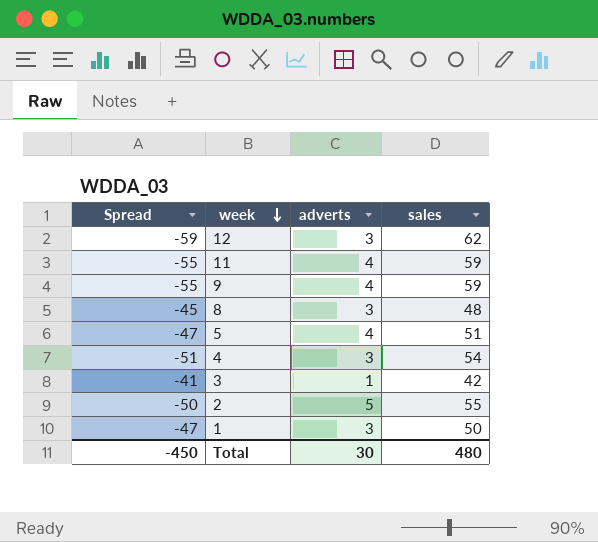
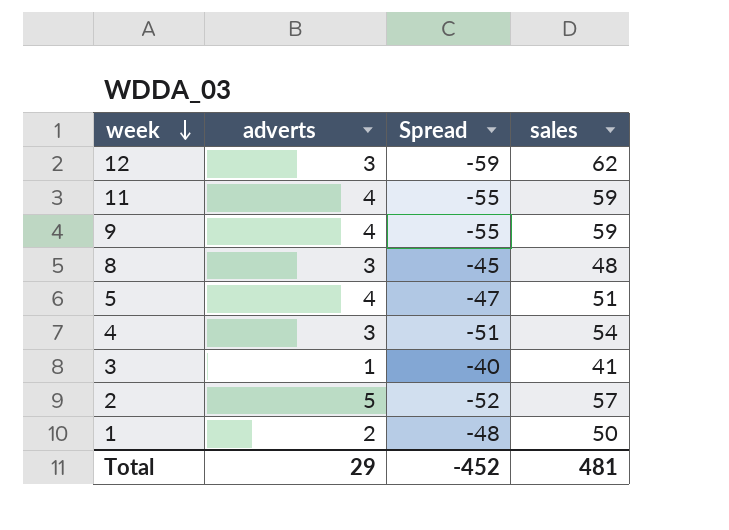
column Spread | position: 1 -> 3
3 | Spread: -41 -> -40
3 | sales: 42 -> 41
2 | Spread: -50 -> -52
2 | sales: 55 -> 57
1 | adverts: 3 -> 2
1 | Spread: -47 -> -48
Total | adverts: 30 -> 29
Total | Spread: -450 -> -452
Total | sales: 480 -> 481

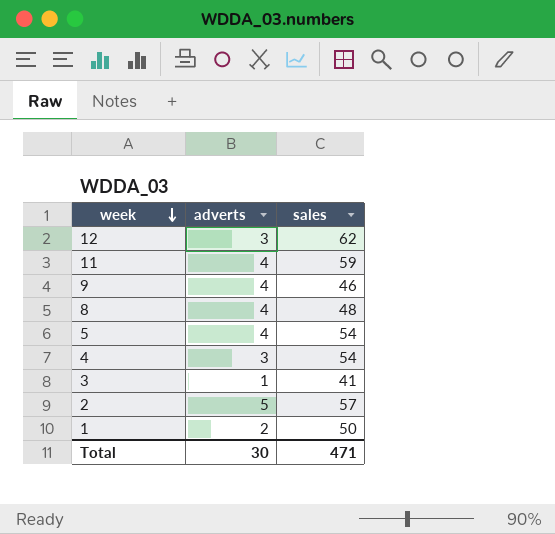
column Spread | formula: [adverts] - [sales] -> none
9 | sales: 59 -> 46
8 | adverts: 3 -> 4
5 | sales: 51 -> 54
Total | adverts: 29 -> 30
Total | sales: 481 -> 471

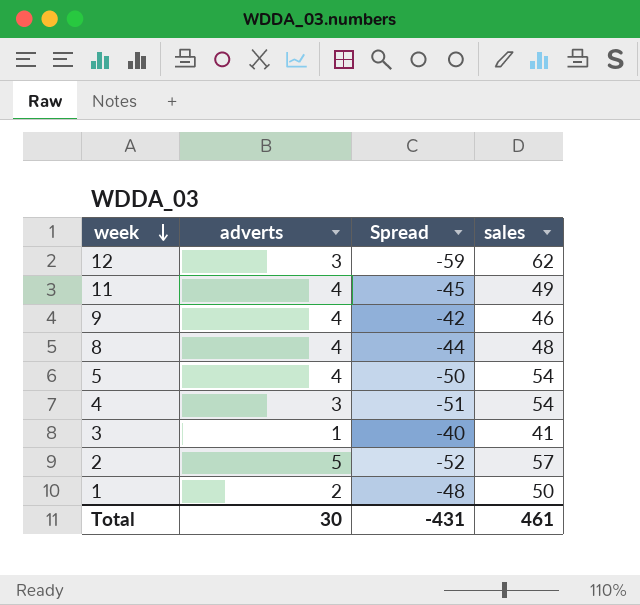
column Spread | formula: none -> [adverts] - [sales]
11 | sales: 59 -> 49
Total | sales: 471 -> 461

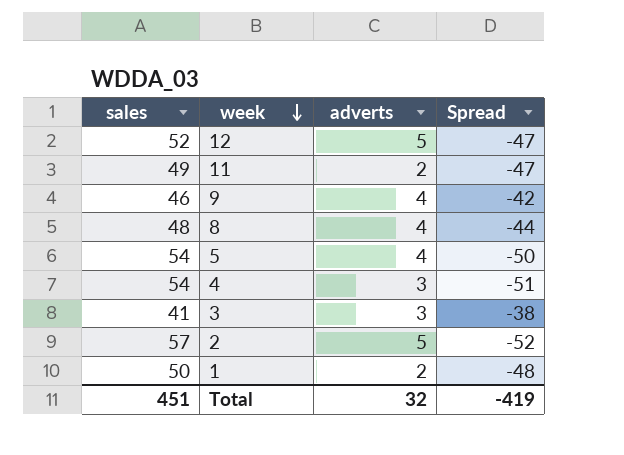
column sales | position: 4 -> 1
12 | sales: 62 -> 52
12 | adverts: 3 -> 5
12 | Spread: -59 -> -47
11 | adverts: 4 -> 2
11 | Spread: -45 -> -47
3 | adverts: 1 -> 3
3 | Spread: -40 -> -38
Total | sales: 461 -> 451
Total | adverts: 30 -> 32
Total | Spread: -431 -> -419

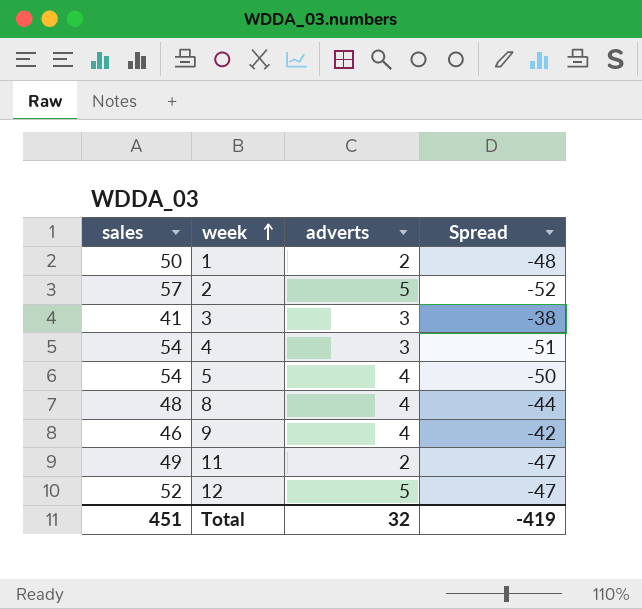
row order: week descending -> week ascending

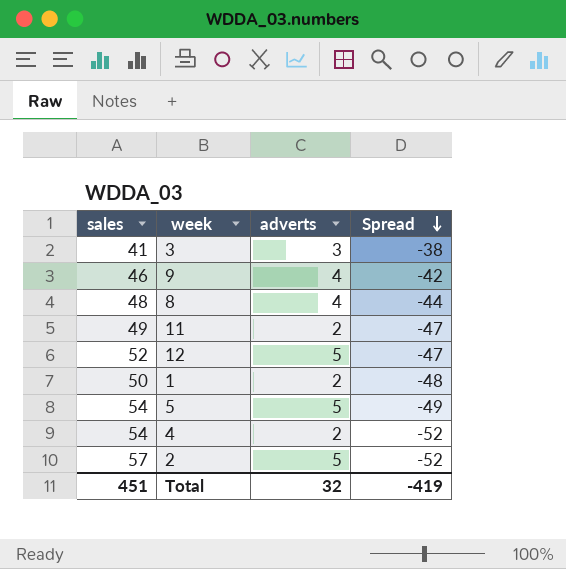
row order: week ascending -> Spread descending
5 | adverts: 4 -> 5
5 | Spread: -50 -> -49
4 | adverts: 3 -> 2
4 | Spread: -51 -> -52

